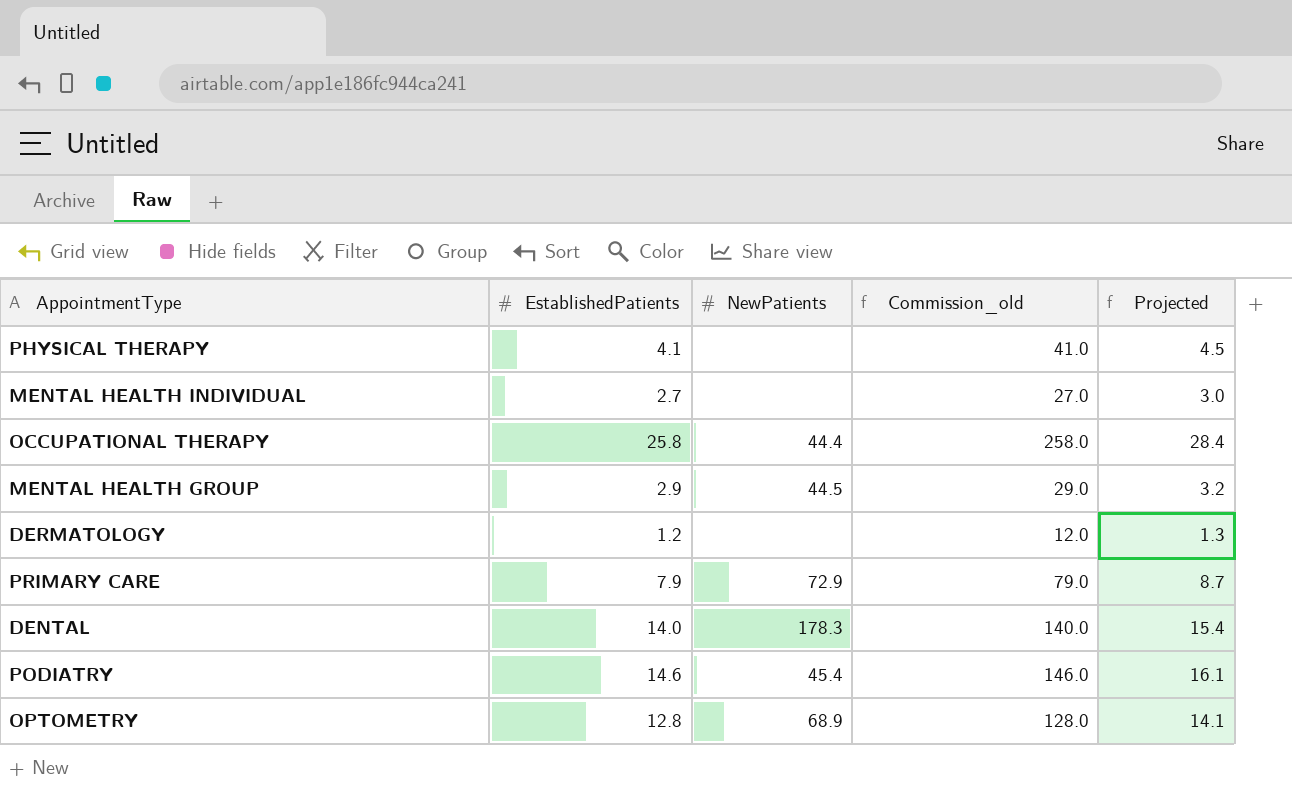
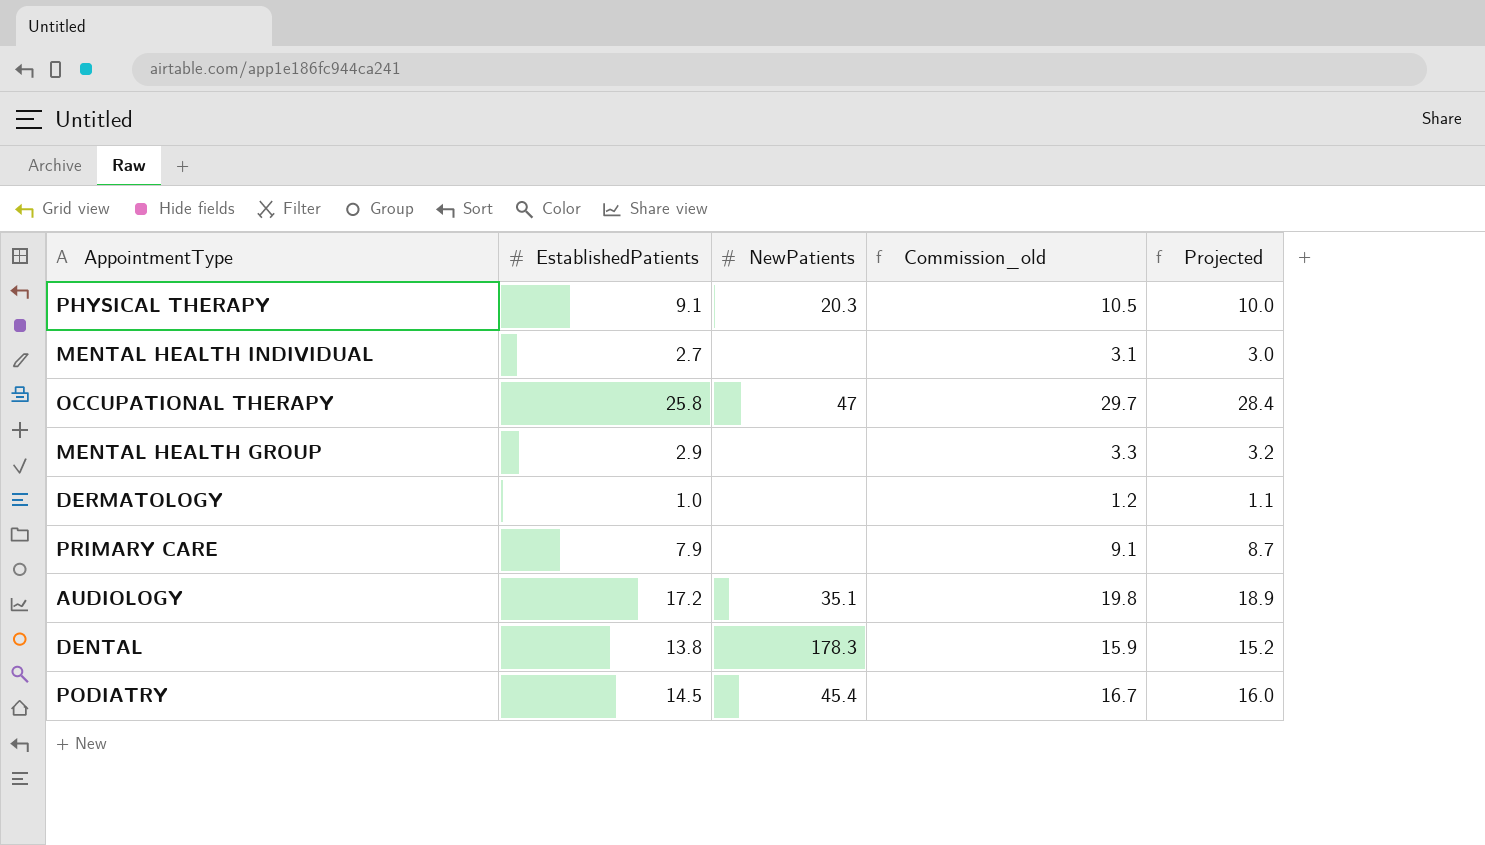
column Commission_old | formula: [EstablishedPatients] * 10 -> [EstablishedPatients] * 1.15
row OPTOMETRY: 12.8 | 68.9 | 128.0 | 14.1 -> none
PHYSICAL THERAPY | EstablishedPatients: 4.1 -> 9.1
PHYSICAL THERAPY | NewPatients: none -> 20.3
PHYSICAL THERAPY | Projected: 4.5 -> 10.0
OCCUPATIONAL THERAPY | NewPatients: 44.4 -> 47
MENTAL HEALTH GROUP | NewPatients: 44.5 -> none
DERMATOLOGY | EstablishedPatients: 1.2 -> 1.0
DERMATOLOGY | Projected: 1.3 -> 1.1
PRIMARY CARE | NewPatients: 72.9 -> none
row AUDIOLOGY: none -> 17.2 | 35.1 | 19.8 | 18.9
DENTAL | EstablishedPatients: 14.0 -> 13.8
DENTAL | Projected: 15.4 -> 15.2
PODIATRY | EstablishedPatients: 14.6 -> 14.5
PODIATRY | Projected: 16.1 -> 16.0

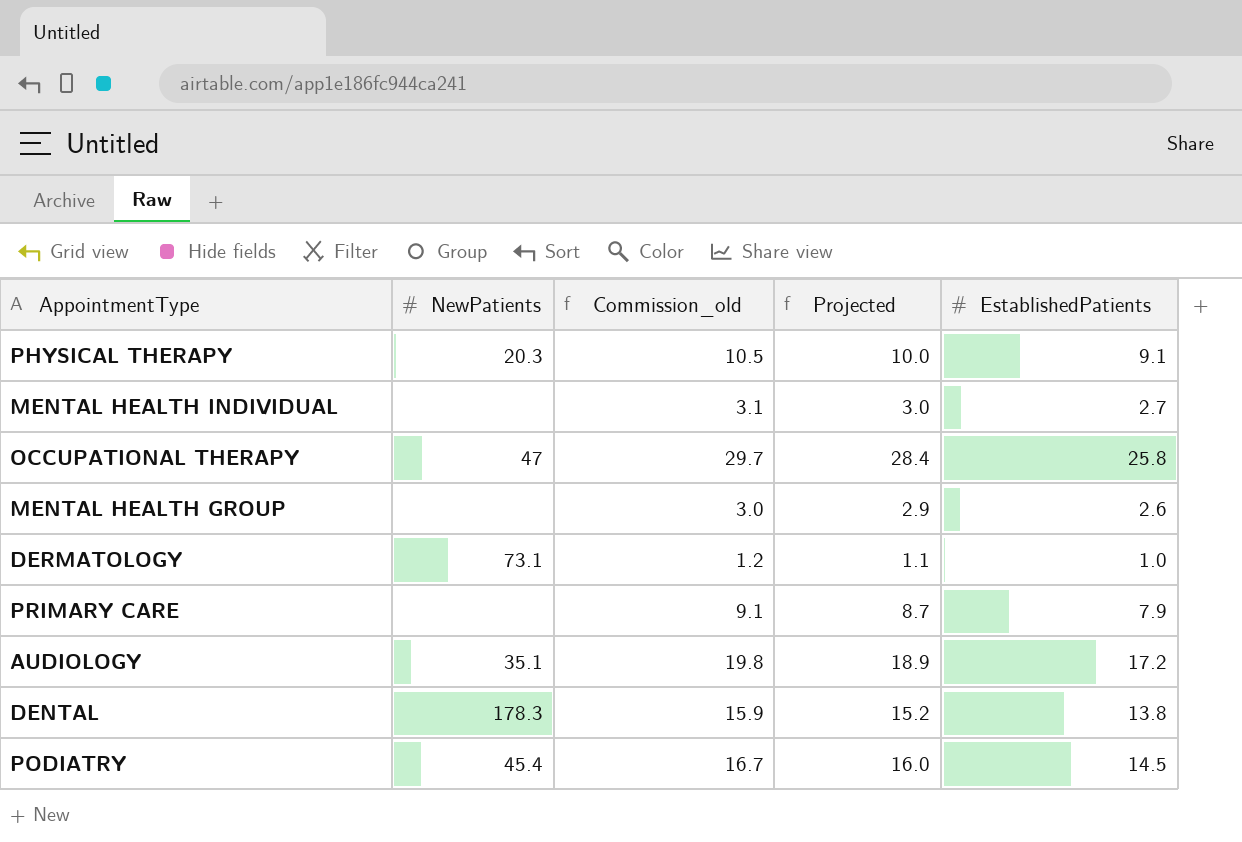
column EstablishedPatients | position: 2 -> 5
MENTAL HEALTH GROUP | Commission_old: 3.3 -> 3.0
MENTAL HEALTH GROUP | Projected: 3.2 -> 2.9
MENTAL HEALTH GROUP | EstablishedPatients: 2.9 -> 2.6
DERMATOLOGY | NewPatients: none -> 73.1

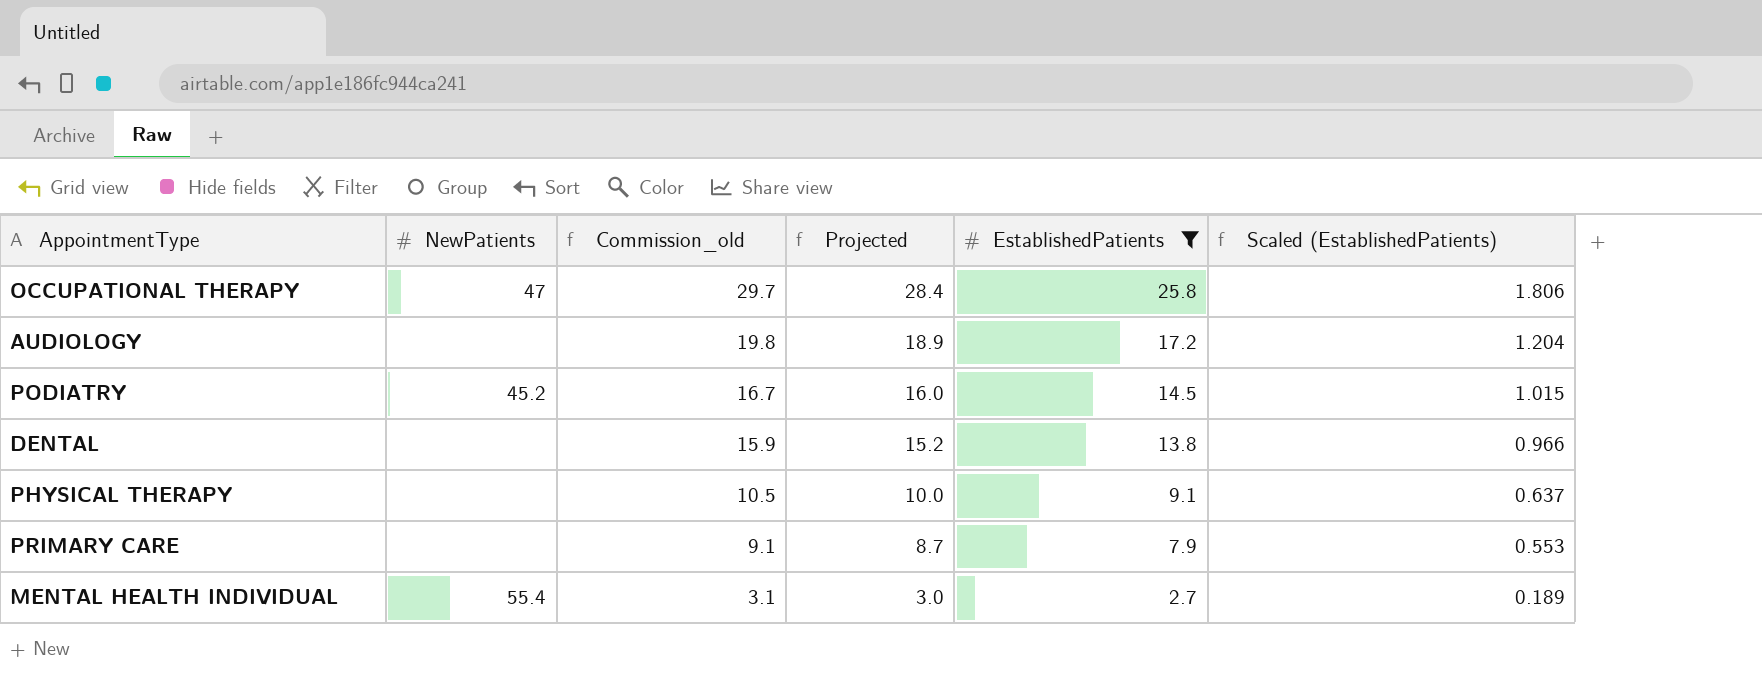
filter: none -> EstablishedPatients >= 2.7
row order: none -> Commission_old descending
column Scaled (EstablishedPatients) | formula: none -> [EstablishedPatients] * 0.07
AUDIOLOGY | NewPatients: 35.1 -> none
PODIATRY | NewPatients: 45.4 -> 45.2
DENTAL | NewPatients: 178.3 -> none
PHYSICAL THERAPY | NewPatients: 20.3 -> none
MENTAL HEALTH INDIVIDUAL | NewPatients: none -> 55.4

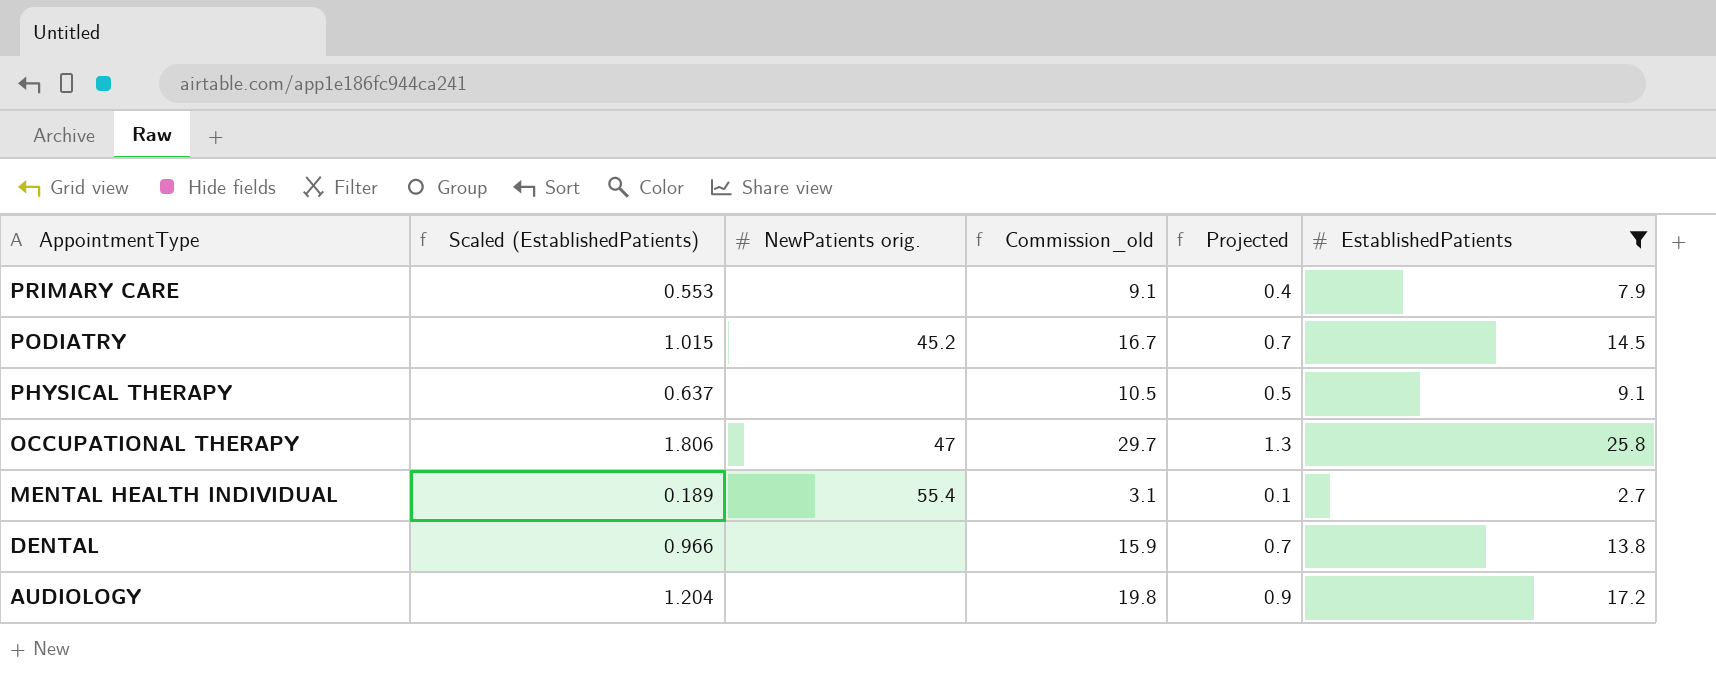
row order: Commission_old descending -> AppointmentType descending
column Scaled (EstablishedPatients) | position: 6 -> 2
column name: NewPatients -> NewPatients orig.
column Projected | formula: [EstablishedPatients] * 1.1 -> [EstablishedPatients] * 0.05

